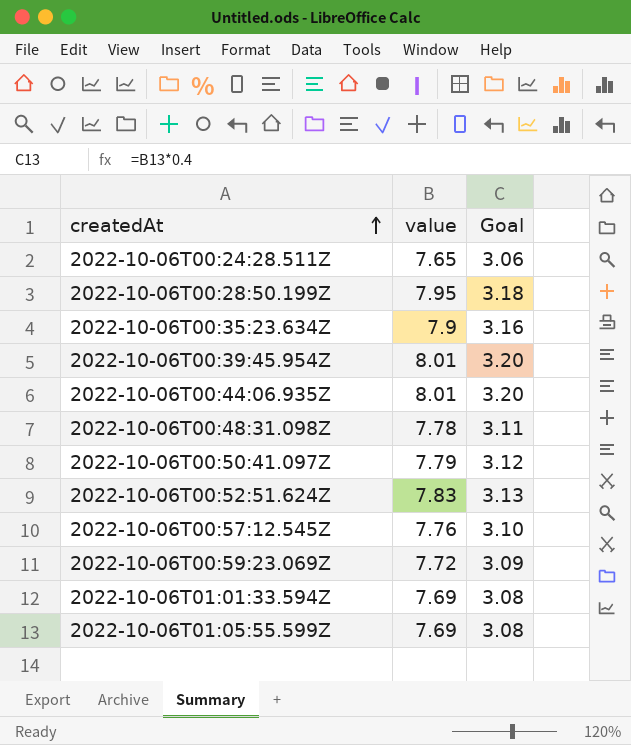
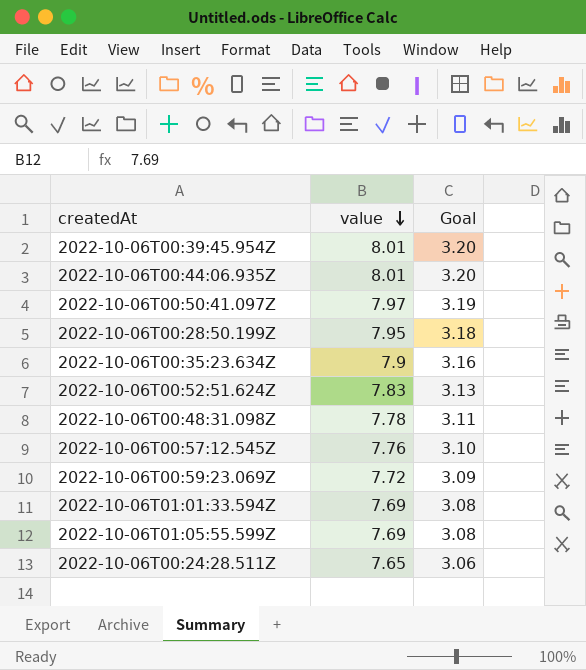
row order: createdAt ascending -> value descending
2022-10-06T00:50:41.097Z | value: 7.79 -> 7.97
2022-10-06T00:50:41.097Z | Goal: 3.12 -> 3.19

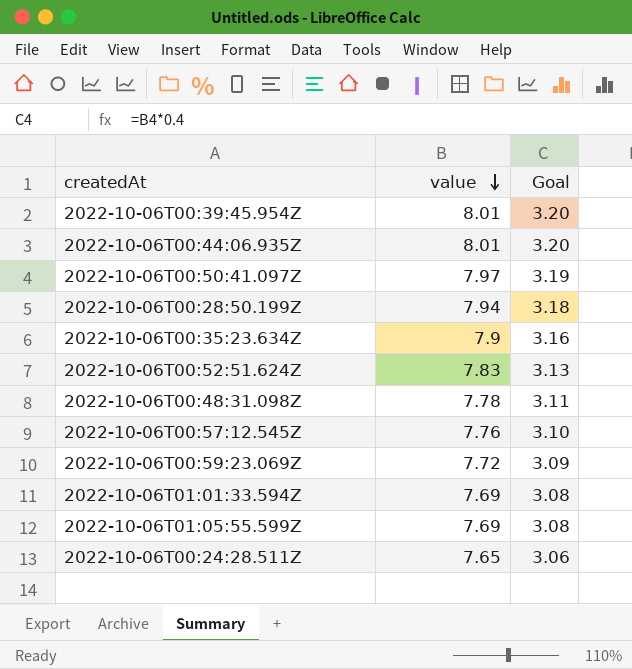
2022-10-06T00:28:50.199Z | value: 7.95 -> 7.94

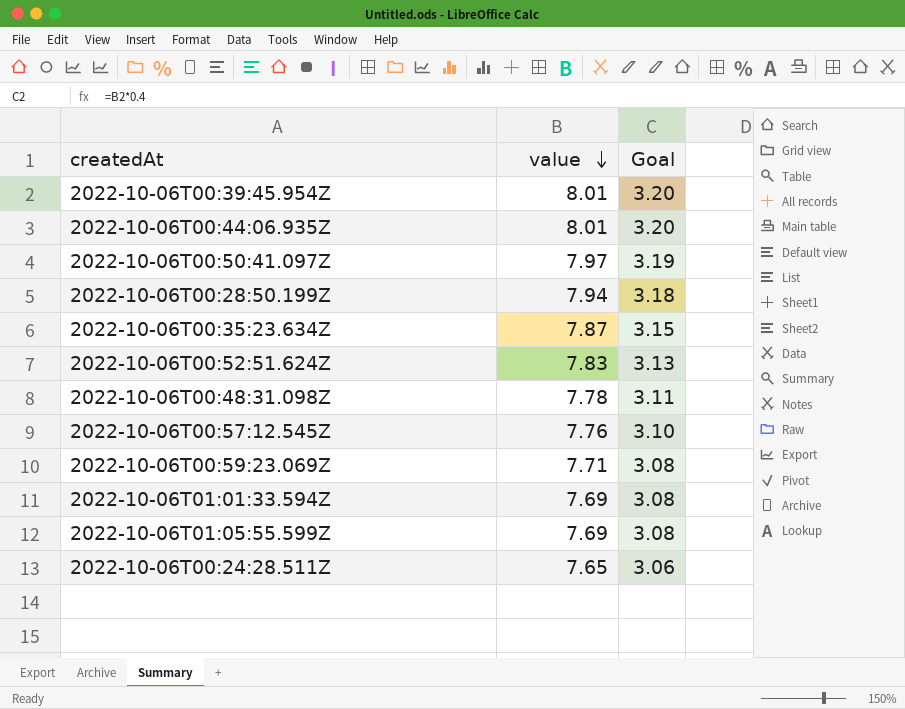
2022-10-06T00:35:23.634Z | value: 7.9 -> 7.87
2022-10-06T00:35:23.634Z | Goal: 3.16 -> 3.15
2022-10-06T00:59:23.069Z | value: 7.72 -> 7.71
2022-10-06T00:59:23.069Z | Goal: 3.09 -> 3.08

